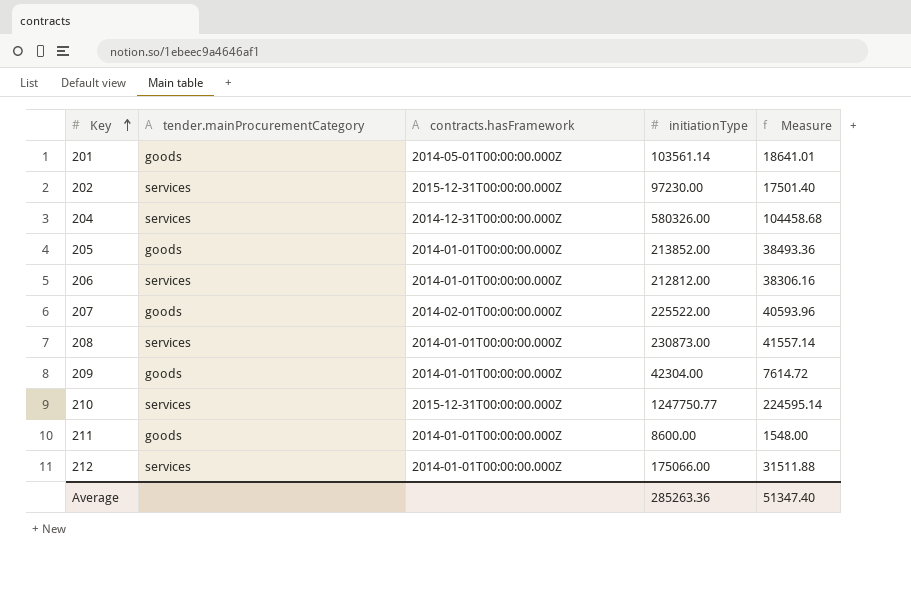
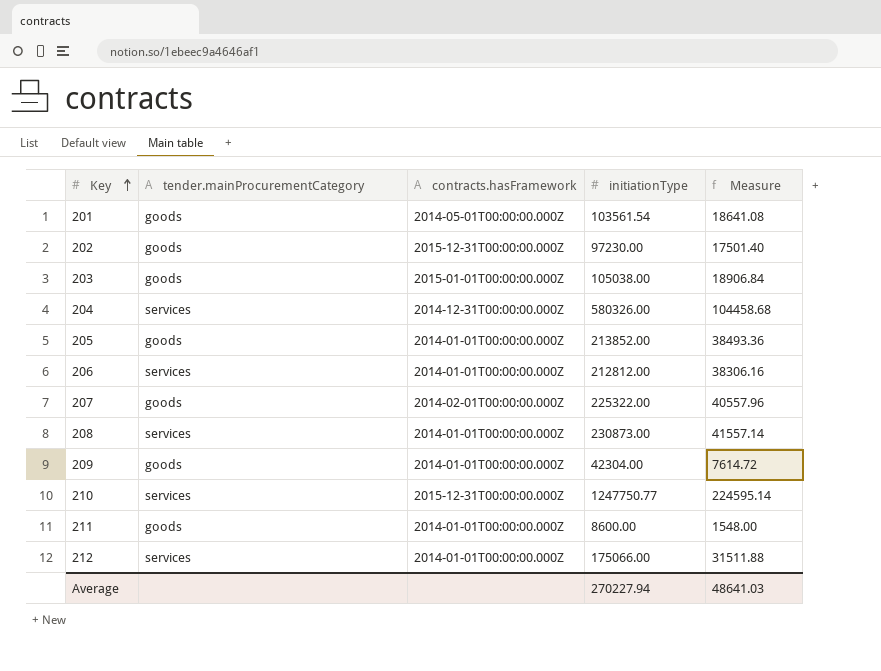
201 | initiationType: 103561.14 -> 103561.54
201 | Measure: 18641.01 -> 18641.08
202 | tender.mainProcurementCategory: services -> goods
row 203: none -> goods | 2015-01-01T00:00:00.000Z | 105038.00 | 18906.84
207 | initiationType: 225522.00 -> 225322.00
207 | Measure: 40593.96 -> 40557.96
Average | initiationType: 285263.36 -> 270227.94
Average | Measure: 51347.40 -> 48641.03

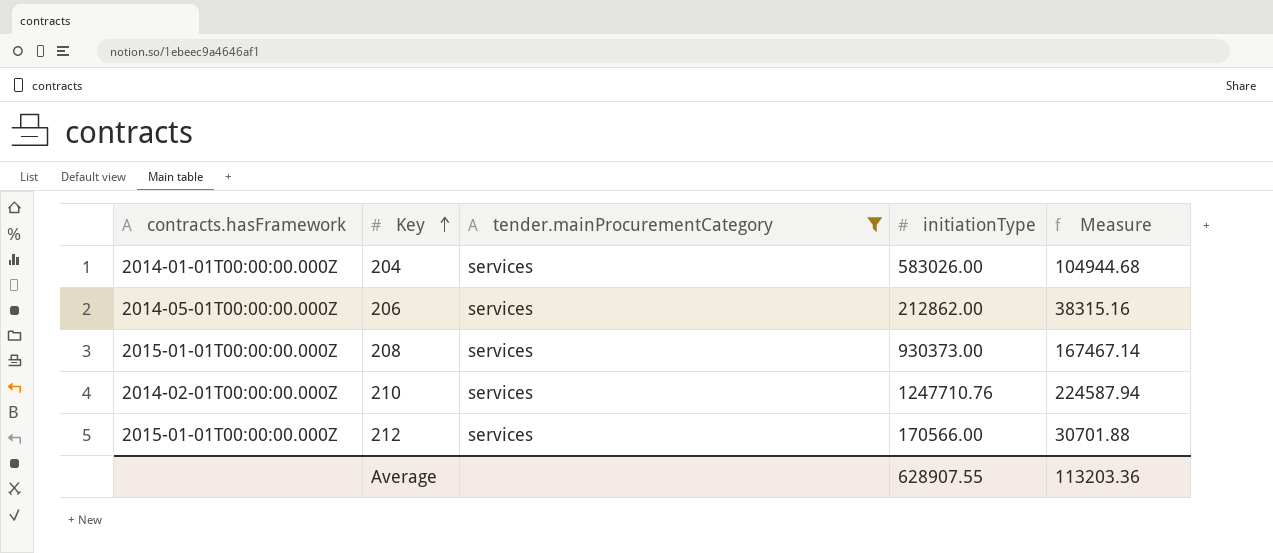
filter: none -> tender.mainProcurementCategory = services
column contracts.hasFramework | position: 3 -> 1
204 | contracts.hasFramework: 2014-12-31T00:00:00.000Z -> 2014-01-01T00:00:00.000Z
204 | initiationType: 580326.00 -> 583026.00
204 | Measure: 104458.68 -> 104944.68
206 | contracts.hasFramework: 2014-01-01T00:00:00.000Z -> 2014-05-01T00:00:00.000Z
206 | initiationType: 212812.00 -> 212862.00
206 | Measure: 38306.16 -> 38315.16
208 | contracts.hasFramework: 2014-01-01T00:00:00.000Z -> 2015-01-01T00:00:00.000Z
208 | initiationType: 230873.00 -> 930373.00
208 | Measure: 41557.14 -> 167467.14
210 | contracts.hasFramework: 2015-12-31T00:00:00.000Z -> 2014-02-01T00:00:00.000Z
210 | initiationType: 1247750.77 -> 1247710.76
210 | Measure: 224595.14 -> 224587.94
212 | contracts.hasFramework: 2014-01-01T00:00:00.000Z -> 2015-01-01T00:00:00.000Z
212 | initiationType: 175066.00 -> 170566.00
212 | Measure: 31511.88 -> 30701.88
Average | initiationType: 270227.94 -> 628907.55
Average | Measure: 48641.03 -> 113203.36

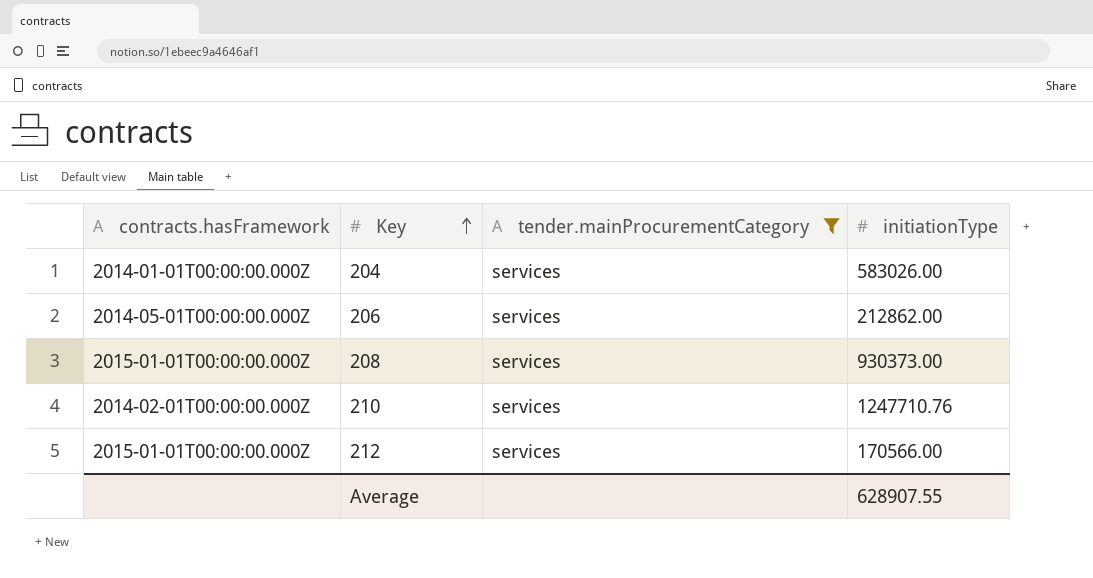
column Measure | formula: [initiationType] * 0.18 -> none

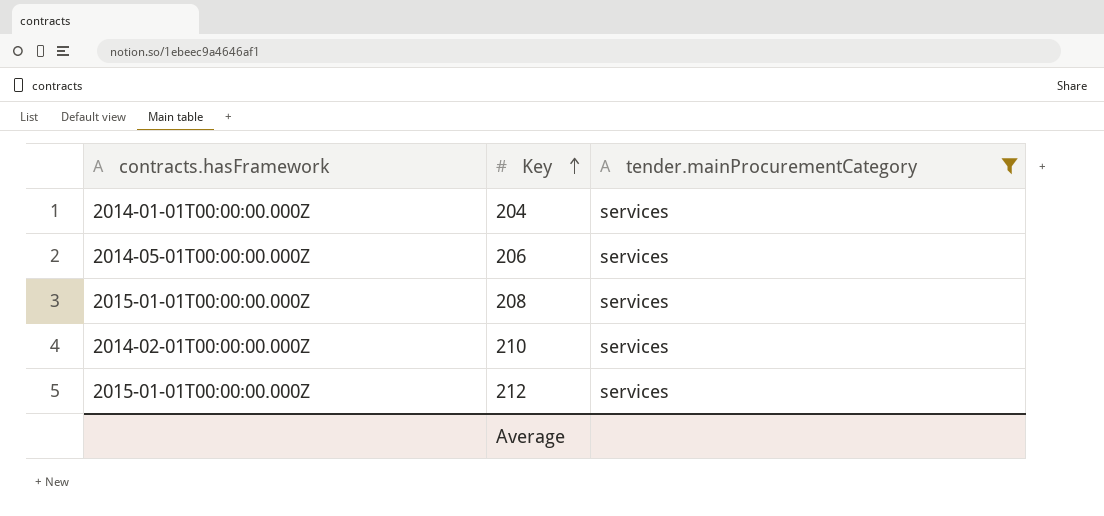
column initiationType | position: 4 -> none

